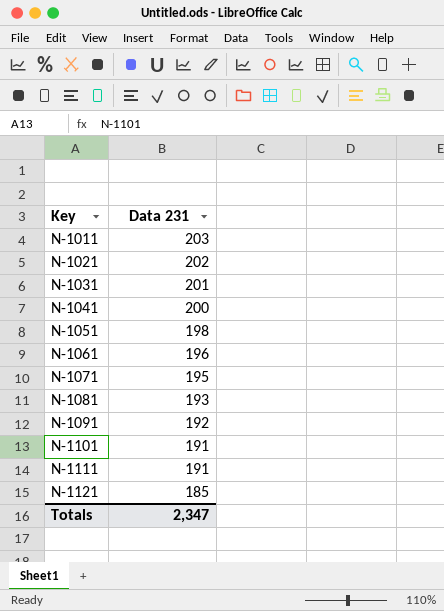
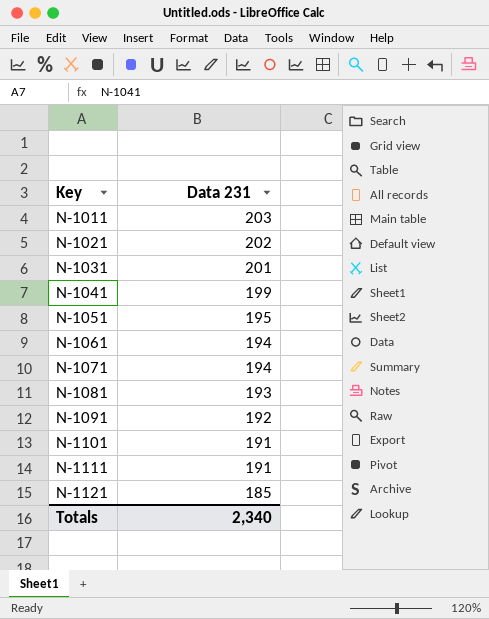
N-1041 | Data 231: 200 -> 199
N-1051 | Data 231: 198 -> 195
N-1061 | Data 231: 196 -> 194
N-1071 | Data 231: 195 -> 194
Totals | Data 231: 2,347 -> 2,340

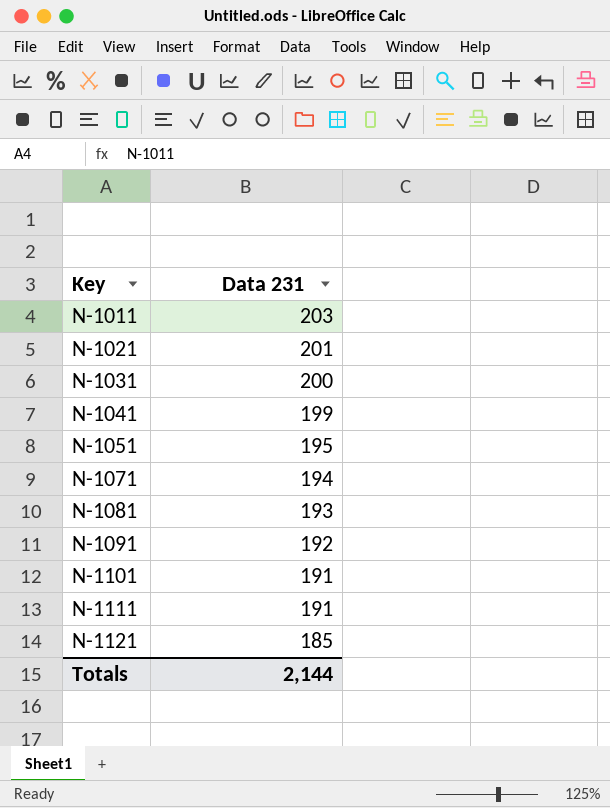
row N-1061: 194 -> none
N-1021 | Data 231: 202 -> 201
N-1031 | Data 231: 201 -> 200
Totals | Data 231: 2,340 -> 2,144

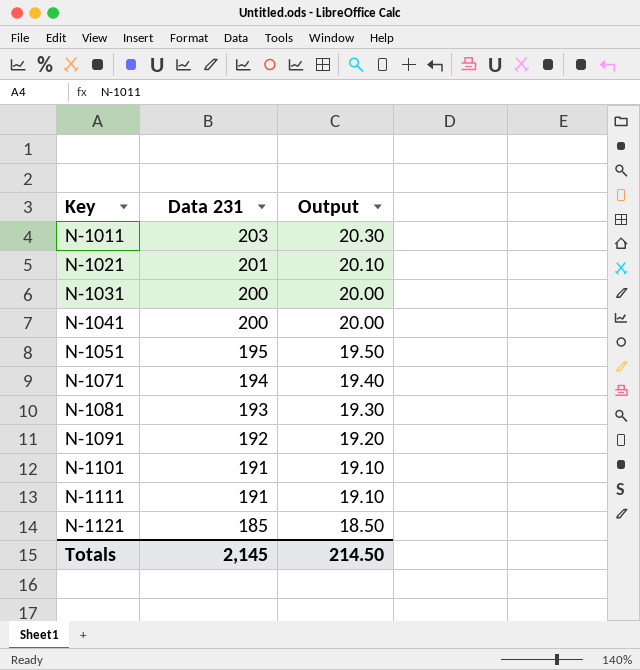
column Output | formula: none -> [Data 231] * 0.1
N-1041 | Data 231: 199 -> 200
Totals | Data 231: 2,144 -> 2,145

